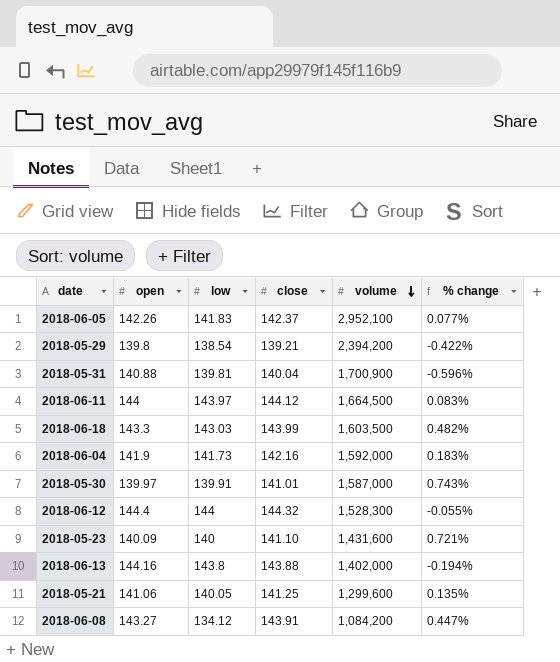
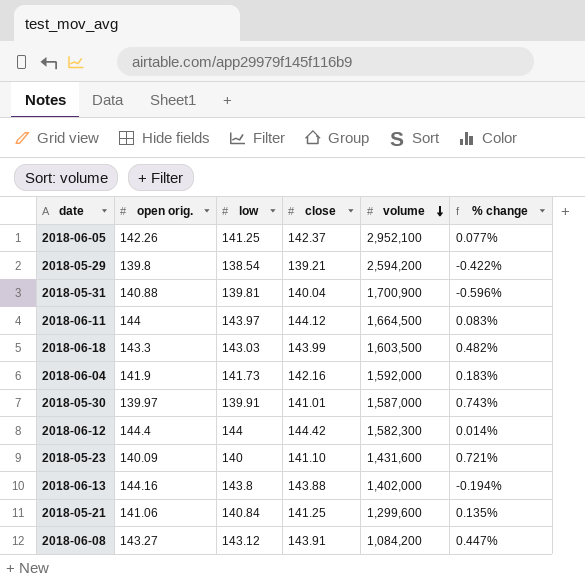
column name: open -> open orig.
2018-06-05 | low: 141.83 -> 141.25
2018-05-29 | volume: 2,394,200 -> 2,594,200
2018-06-12 | close: 144.32 -> 144.42
2018-06-12 | volume: 1,528,300 -> 1,582,300
2018-06-12 | % change: -0.055% -> 0.014%
2018-05-21 | low: 140.05 -> 140.84
2018-06-08 | low: 134.12 -> 143.12

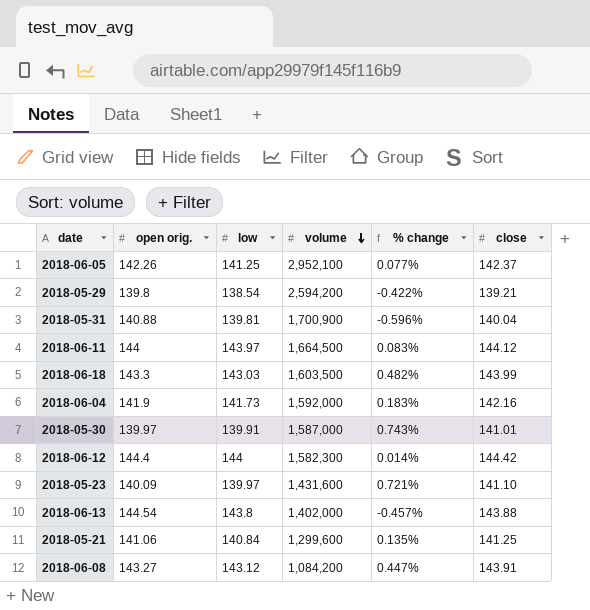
column close | position: 4 -> 6
2018-05-23 | low: 140 -> 139.97
2018-06-13 | open orig.: 144.16 -> 144.54
2018-06-13 | % change: -0.194% -> -0.457%

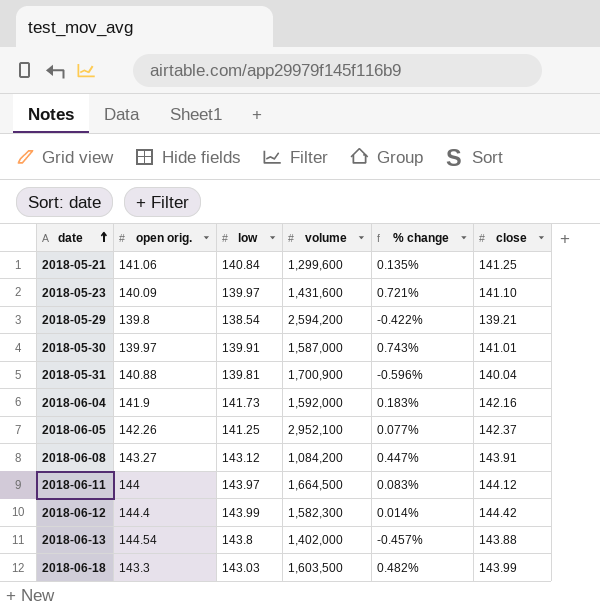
row order: volume descending -> date ascending
2018-06-12 | low: 144 -> 143.99

